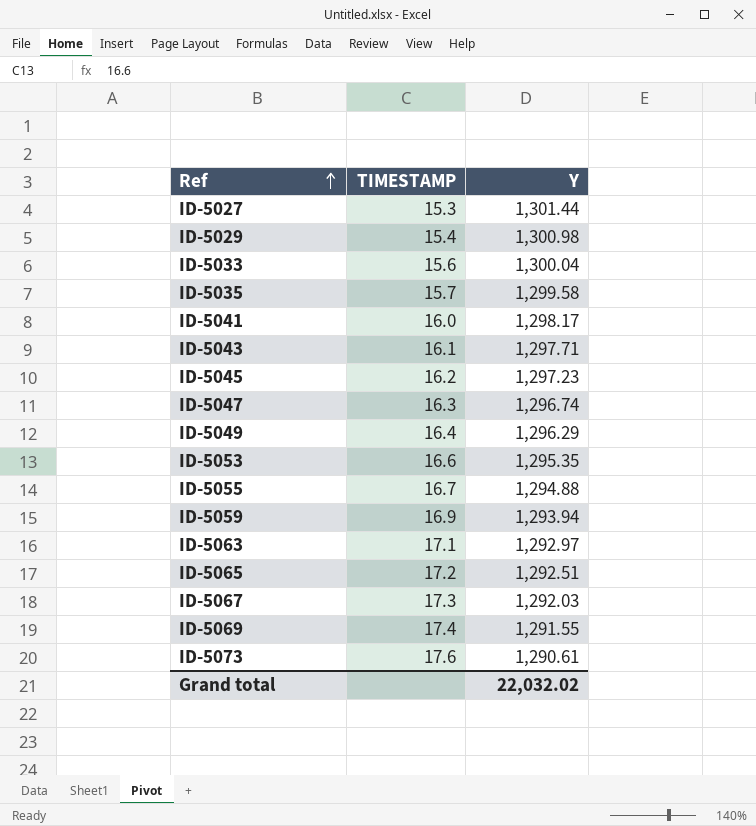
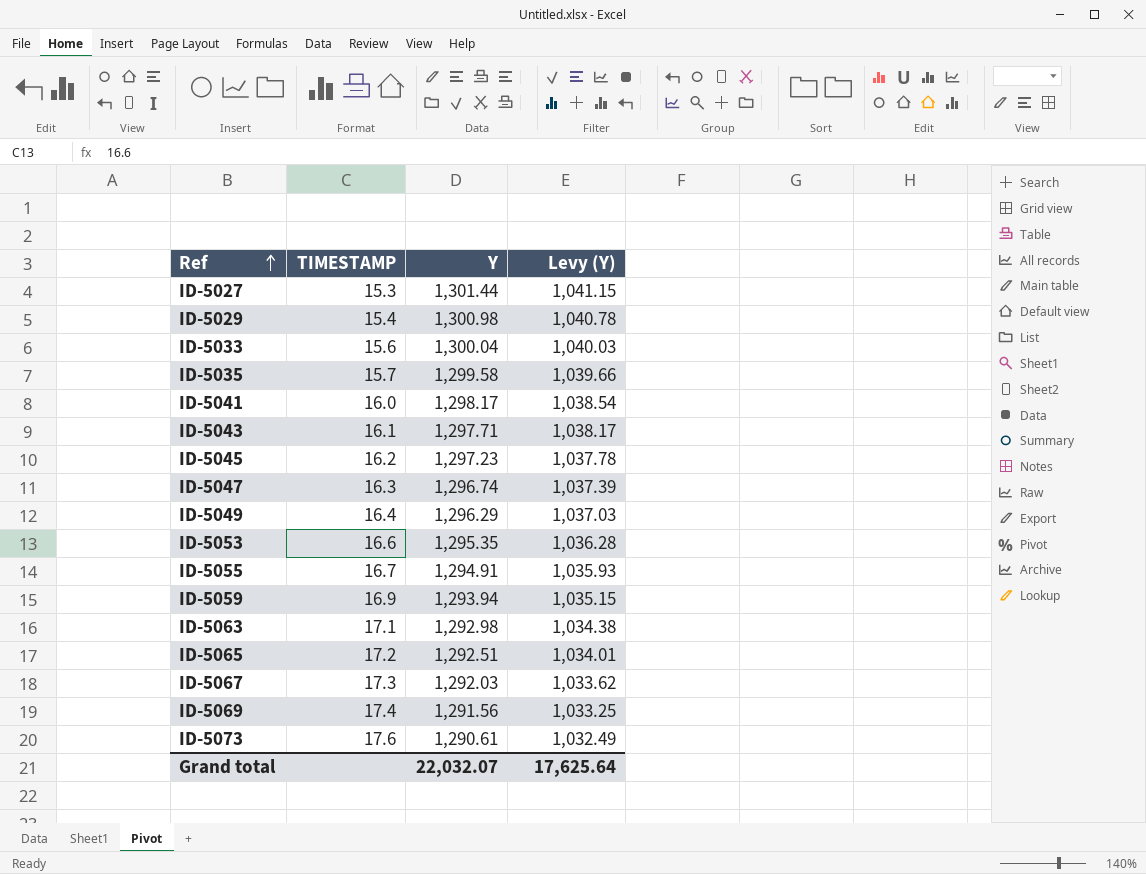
column Levy (Y) | formula: none -> [Y] * 0.8
ID-5055 | Y: 1,294.88 -> 1,294.91
ID-5063 | Y: 1,292.97 -> 1,292.98
ID-5069 | Y: 1,291.55 -> 1,291.56
Grand total | Y: 22,032.02 -> 22,032.07

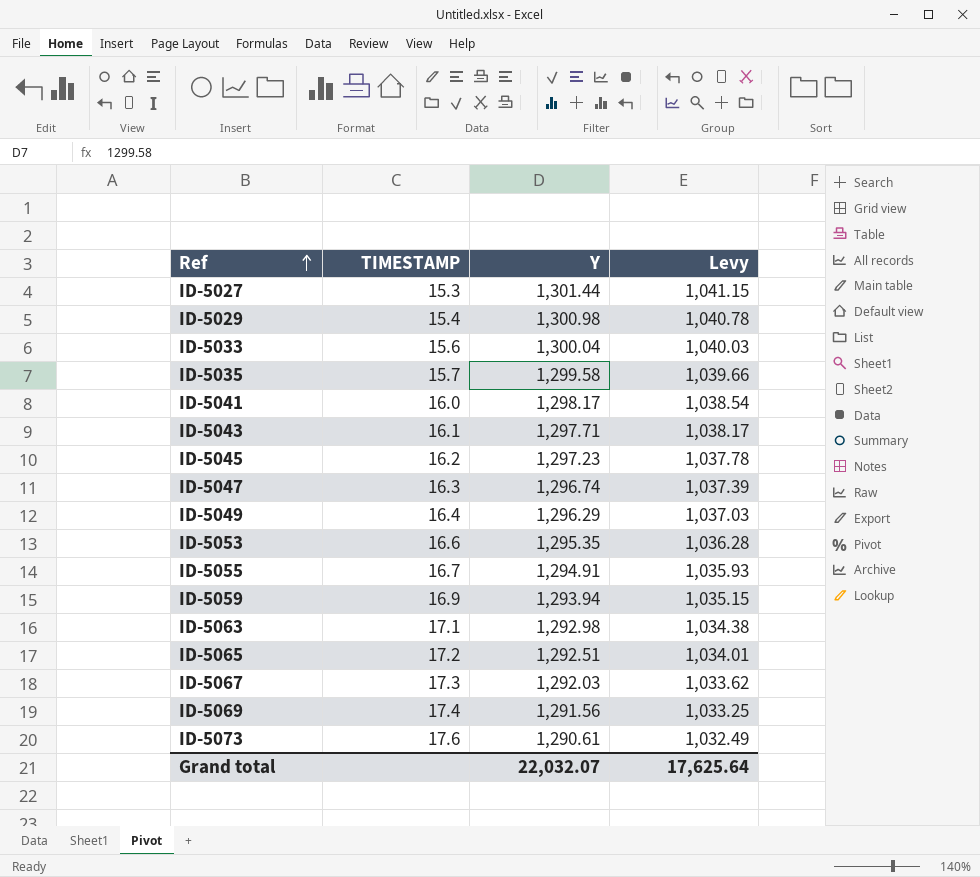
column name: Levy (Y) -> Levy

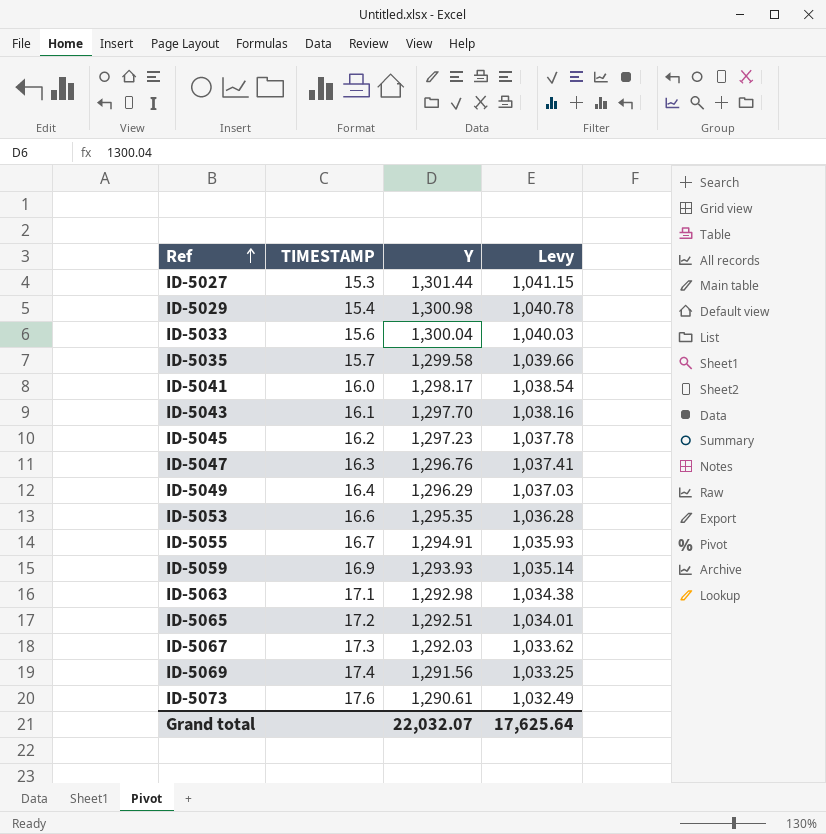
ID-5043 | Y: 1,297.71 -> 1,297.70
ID-5043 | Levy: 1,038.17 -> 1,038.16
ID-5047 | Y: 1,296.74 -> 1,296.76
ID-5047 | Levy: 1,037.39 -> 1,037.41
ID-5059 | Y: 1,293.94 -> 1,293.93
ID-5059 | Levy: 1,035.15 -> 1,035.14

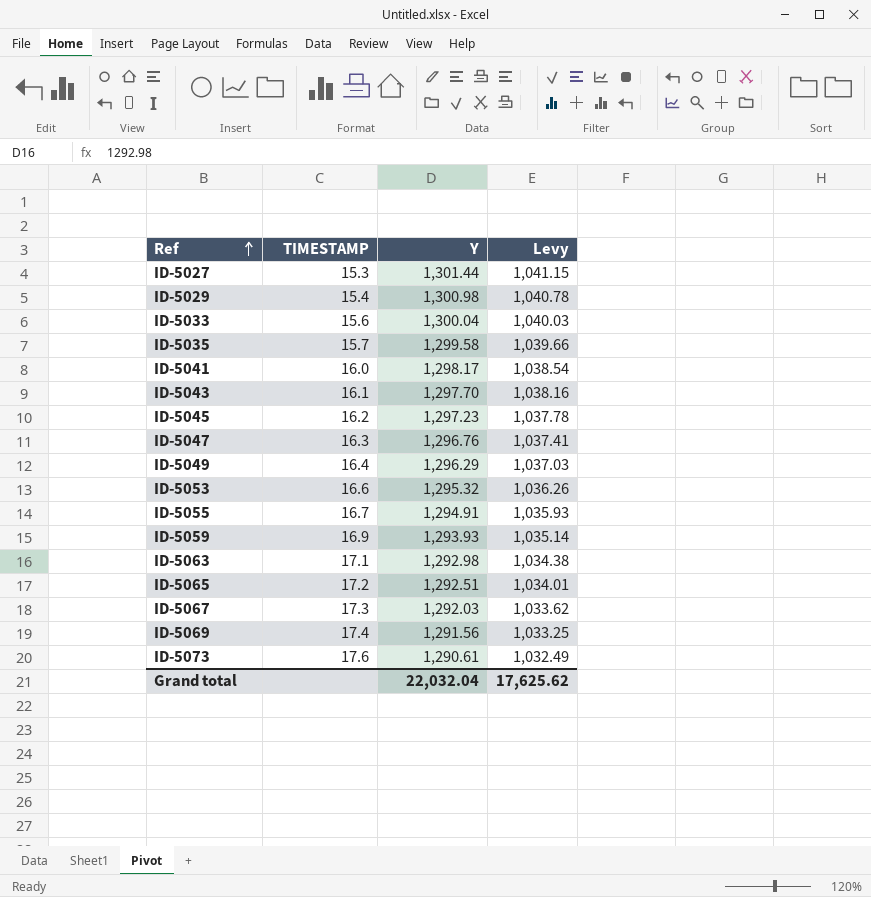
ID-5053 | Y: 1,295.35 -> 1,295.32
ID-5053 | Levy: 1,036.28 -> 1,036.26
Grand total | Y: 22,032.07 -> 22,032.04
Grand total | Levy: 17,625.64 -> 17,625.62

